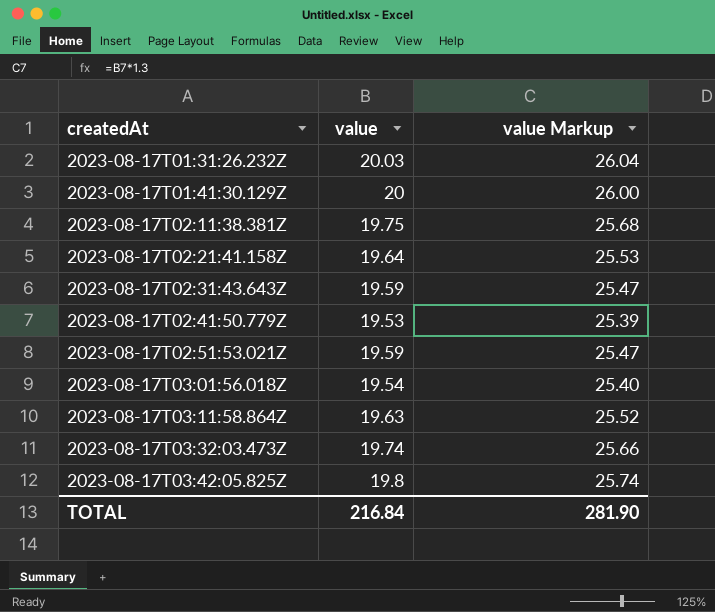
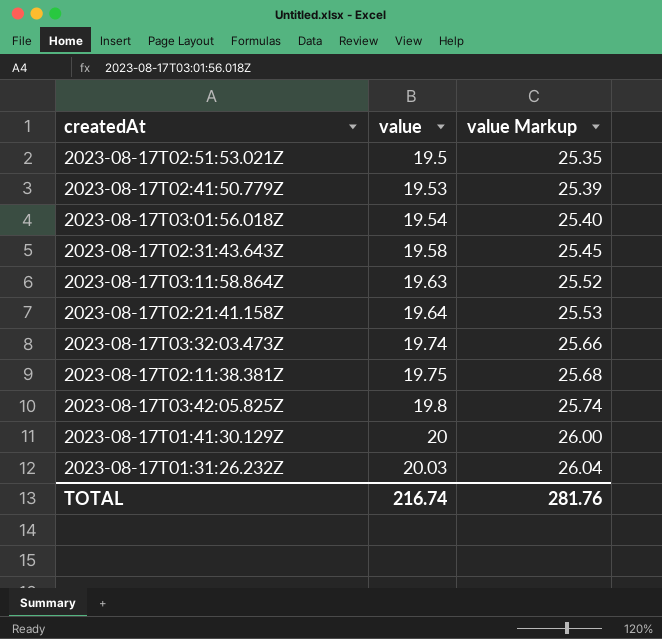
row order: createdAt ascending -> value ascending
2023-08-17T02:51:53.021Z | value: 19.59 -> 19.5
2023-08-17T02:51:53.021Z | value Markup: 25.47 -> 25.35
2023-08-17T02:31:43.643Z | value: 19.59 -> 19.58
2023-08-17T02:31:43.643Z | value Markup: 25.47 -> 25.45
TOTAL | value: 216.84 -> 216.74
TOTAL | value Markup: 281.90 -> 281.76

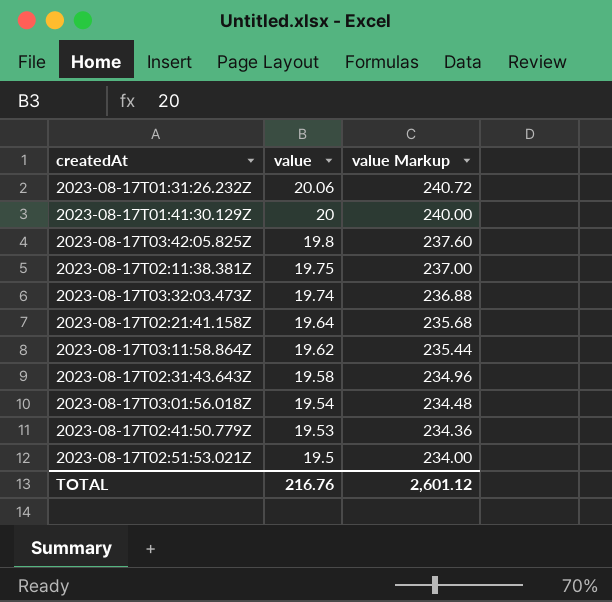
row order: value ascending -> value descending
column value Markup | formula: [value] * 1.3 -> [value] * 12
2023-08-17T01:31:26.232Z | value: 20.03 -> 20.06
2023-08-17T03:11:58.864Z | value: 19.63 -> 19.62
TOTAL | value: 216.74 -> 216.76
TOTAL | value Markup: 281.76 -> 2,601.12

